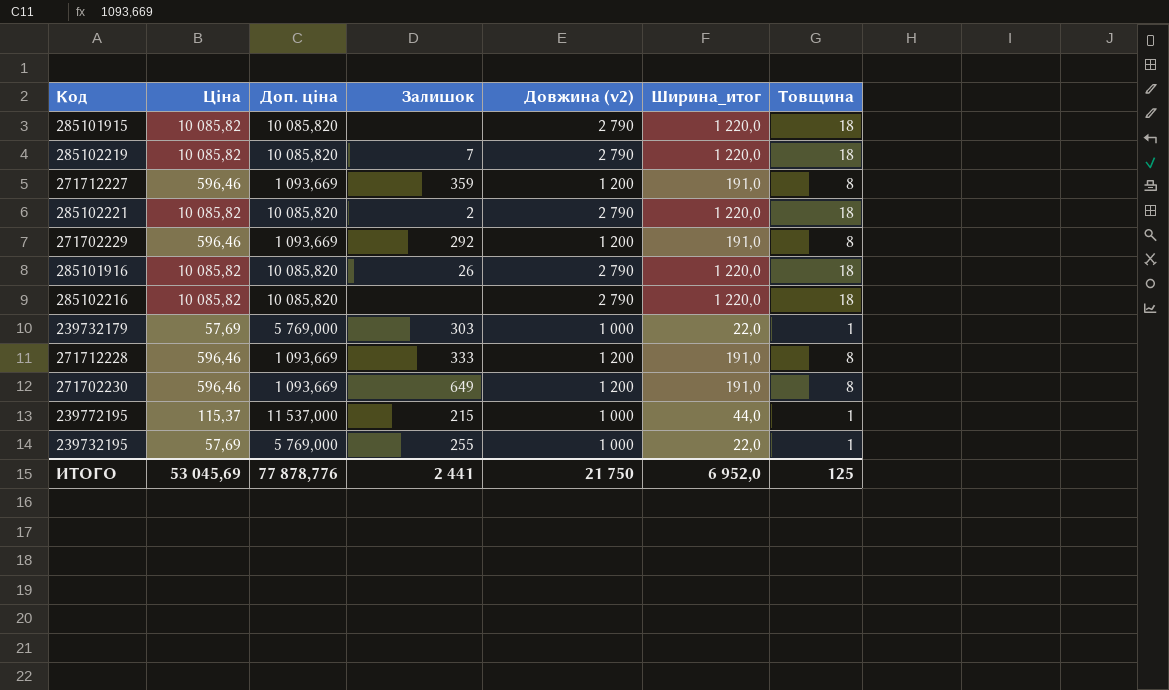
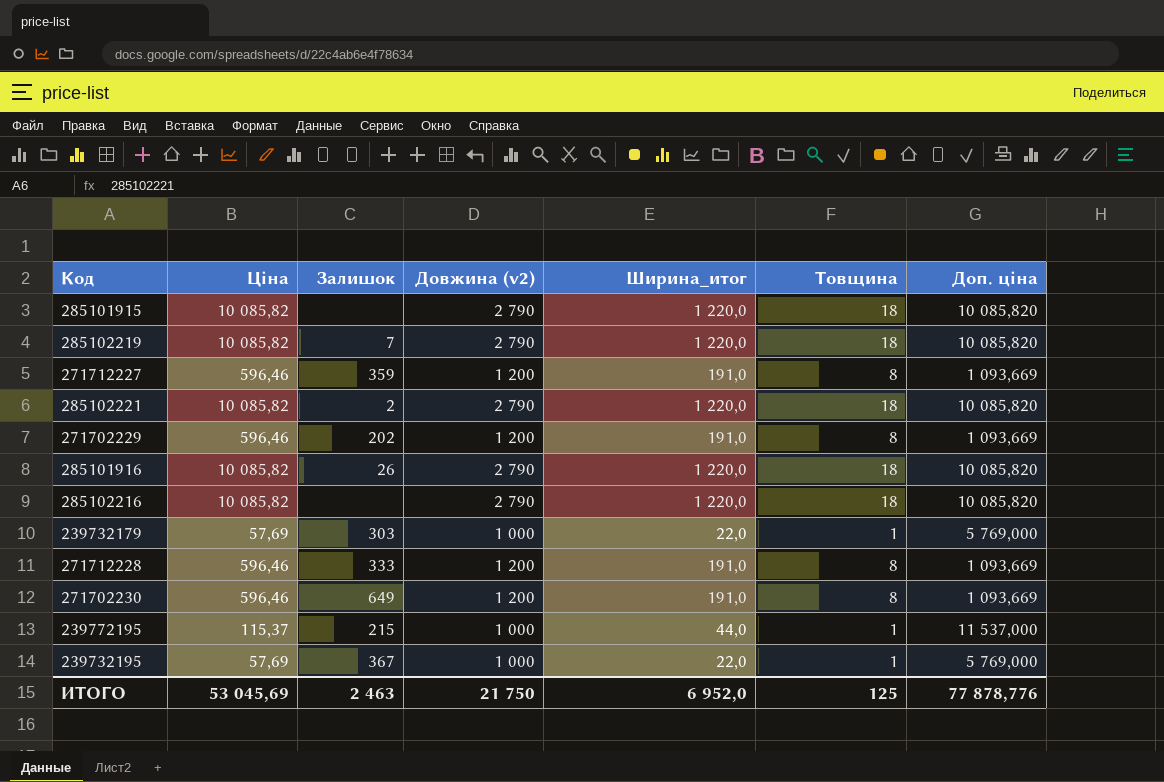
column Доп. ціна | position: 3 -> 7
271702229 | Залишок: 292 -> 202
239732195 | Залишок: 255 -> 367
ИТОГО | Залишок: 2 441 -> 2 463

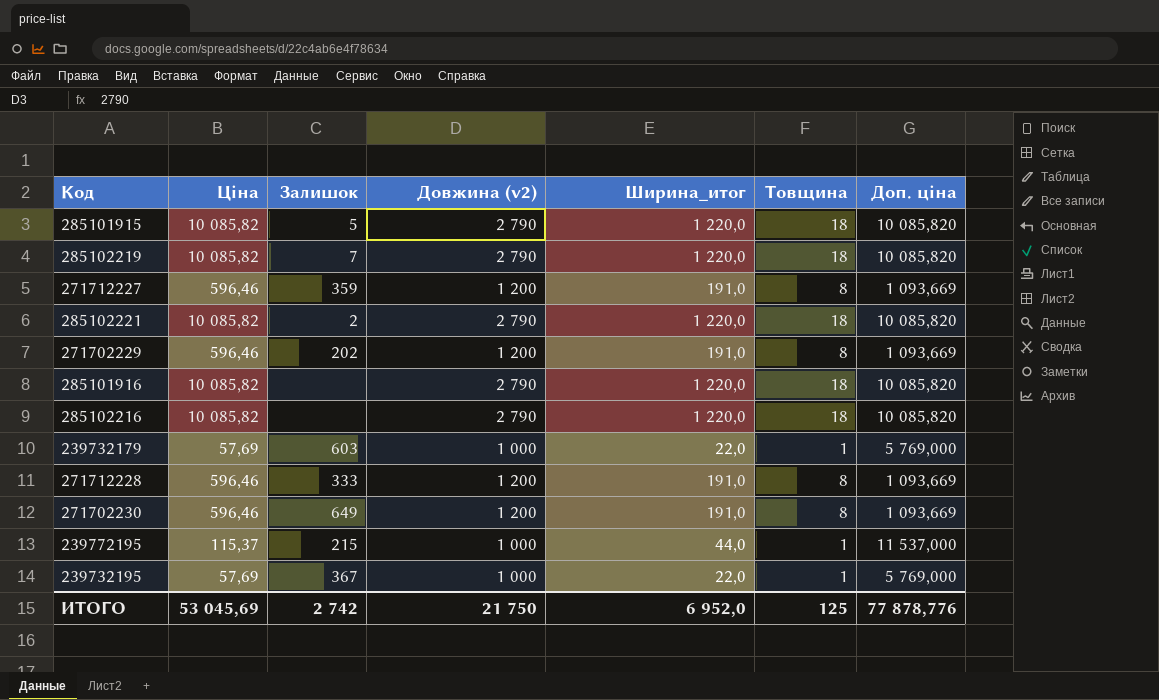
285101915 | Залишок: none -> 5
285101916 | Залишок: 26 -> none
239732179 | Залишок: 303 -> 603
ИТОГО | Залишок: 2 463 -> 2 742

